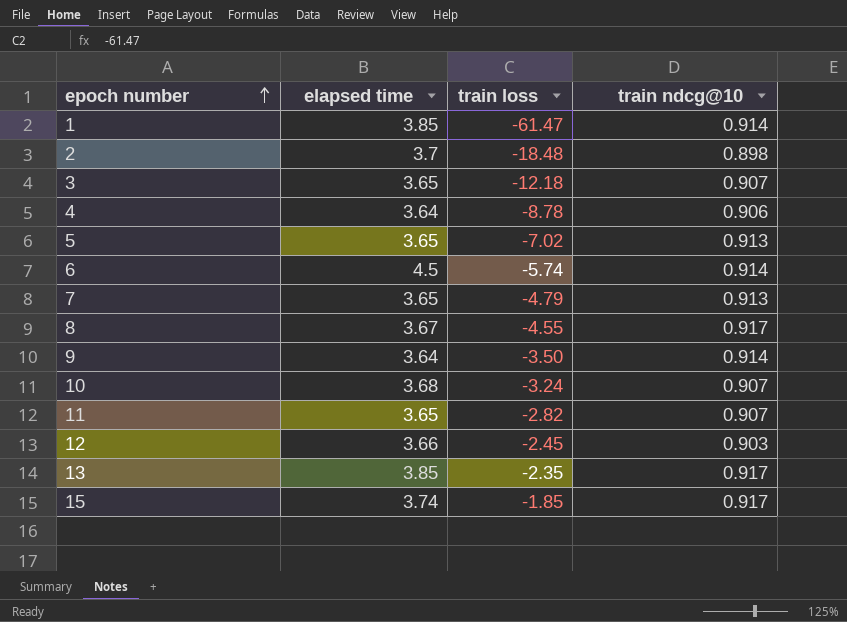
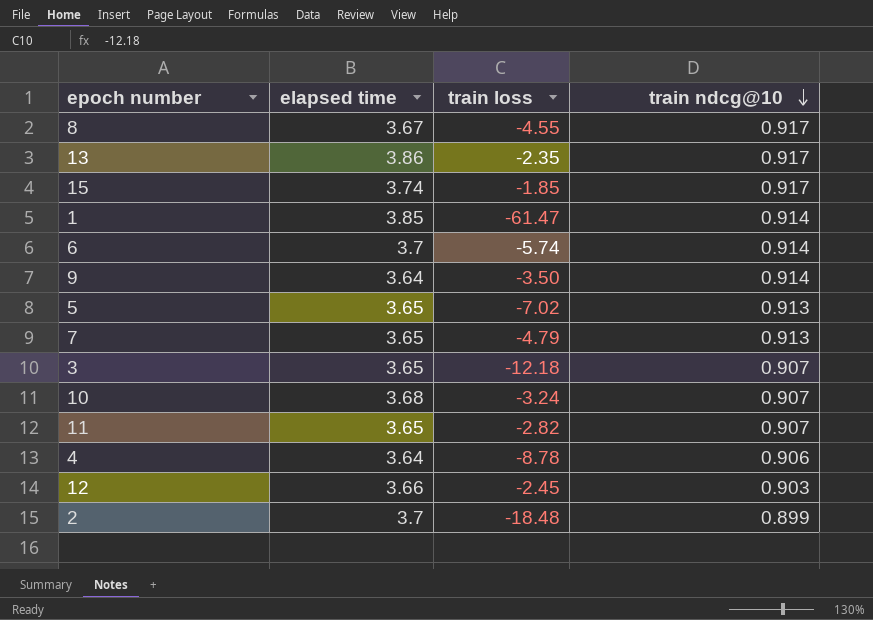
row order: epoch number ascending -> train ndcg@10 descending
13 | elapsed time: 3.85 -> 3.86
6 | elapsed time: 4.5 -> 3.7
2 | train ndcg@10: 0.898 -> 0.899

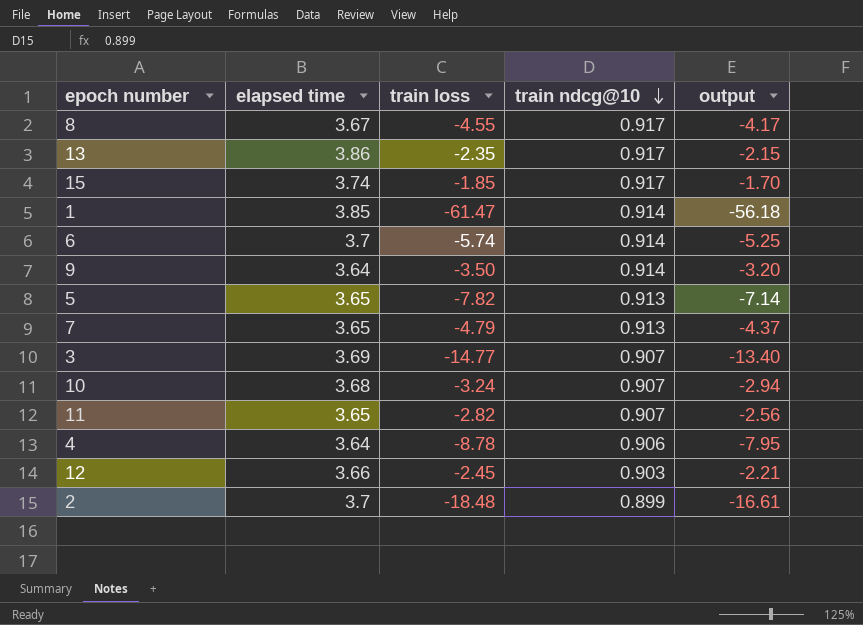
column output | formula: none -> [train loss] * [train ndcg@10]
5 | train loss: -7.02 -> -7.82
3 | elapsed time: 3.65 -> 3.69
3 | train loss: -12.18 -> -14.77

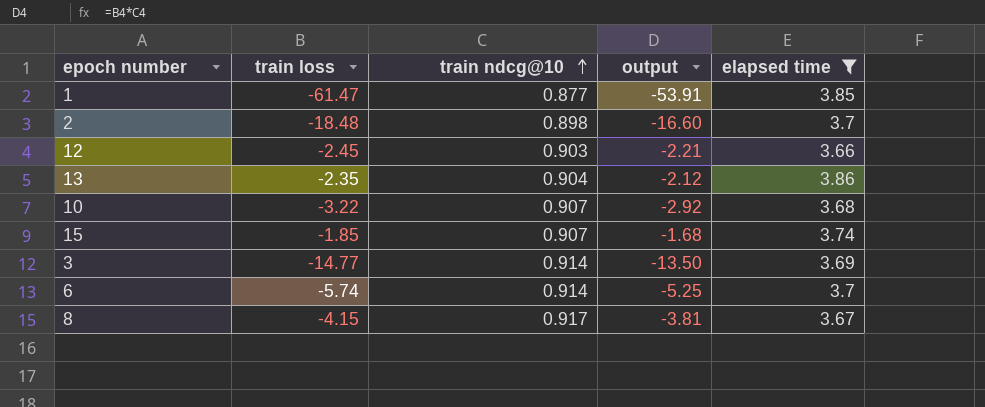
filter: none -> elapsed time >= 3.66
row order: train ndcg@10 descending -> train ndcg@10 ascending
column elapsed time | position: 2 -> 5
1 | train ndcg@10: 0.914 -> 0.877
1 | output: -56.18 -> -53.91
2 | train ndcg@10: 0.899 -> 0.898
2 | output: -16.61 -> -16.60
13 | train ndcg@10: 0.917 -> 0.904
13 | output: -2.15 -> -2.12
10 | train loss: -3.24 -> -3.22
10 | output: -2.94 -> -2.92
15 | train ndcg@10: 0.917 -> 0.907
15 | output: -1.70 -> -1.68
3 | train ndcg@10: 0.907 -> 0.914
3 | output: -13.40 -> -13.50
8 | train loss: -4.55 -> -4.15
8 | output: -4.17 -> -3.81

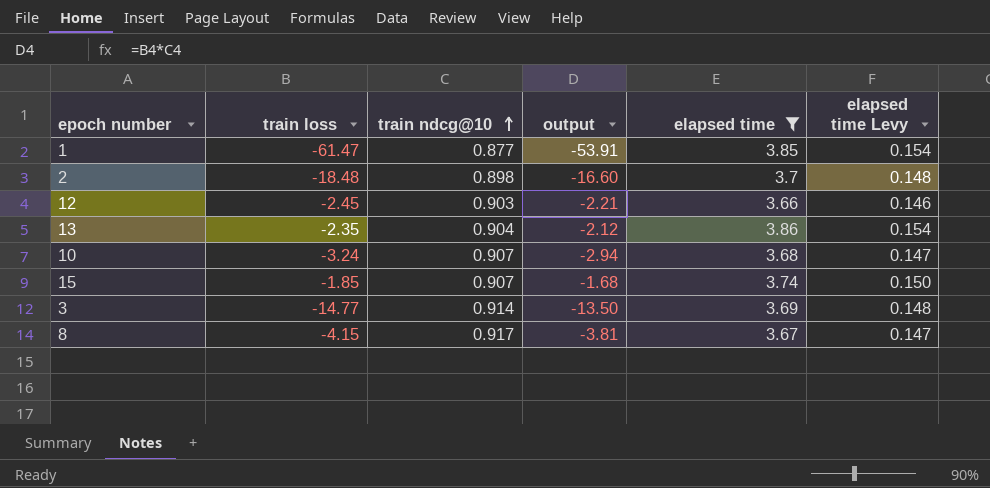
column elapsed time Levy | formula: none -> [elapsed time] * 0.04
row 6: -5.74 | 0.914 | -5.25 | 3.7 -> none
10 | train loss: -3.22 -> -3.24
10 | output: -2.92 -> -2.94

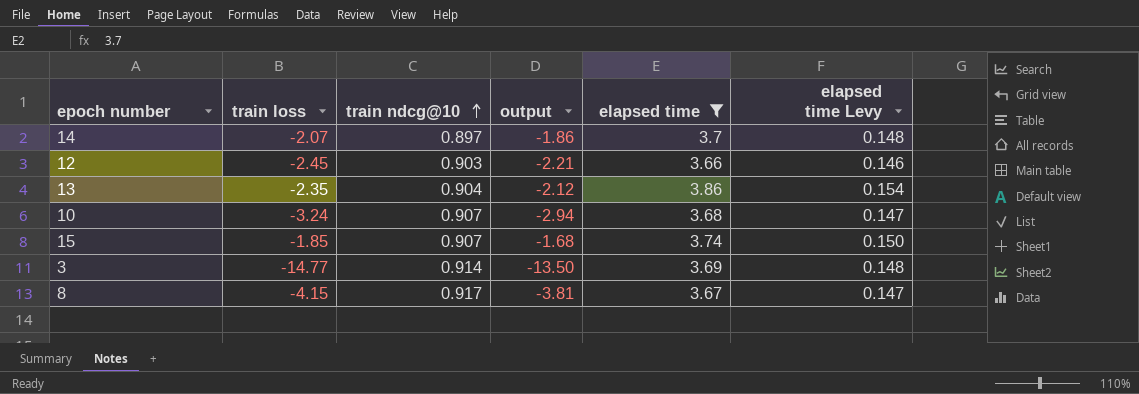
row 1: -61.47 | 0.877 | -53.91 | 3.85 | 0.154 -> none
row 2: -18.48 | 0.898 | -16.60 | 3.7 | 0.148 -> none
row 14: none -> -2.07 | 0.897 | -1.86 | 3.7 | 0.148

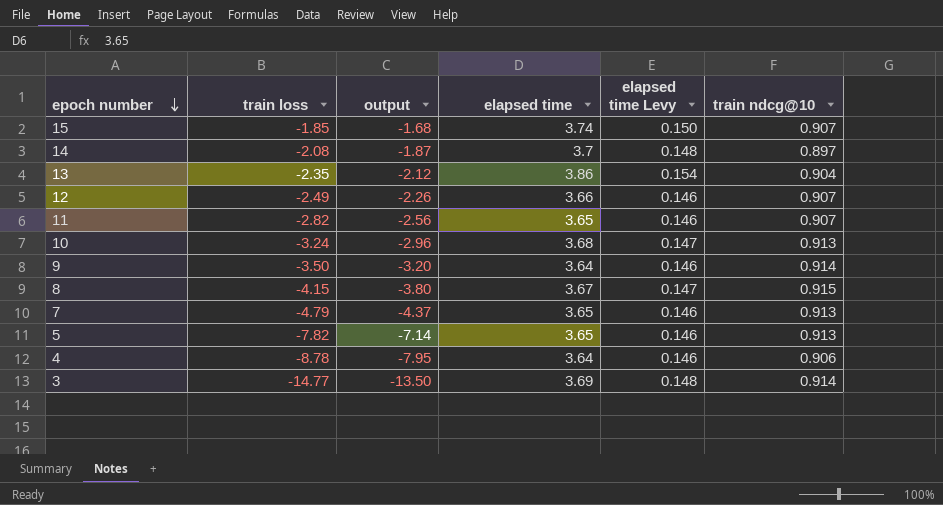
filter: elapsed time >= 3.66 -> none
row order: train ndcg@10 ascending -> epoch number descending
column train ndcg@10 | position: 3 -> 6
14 | train loss: -2.07 -> -2.08
14 | output: -1.86 -> -1.87
12 | train loss: -2.45 -> -2.49
12 | output: -2.21 -> -2.26
12 | train ndcg@10: 0.903 -> 0.907
10 | output: -2.94 -> -2.96
10 | train ndcg@10: 0.907 -> 0.913
8 | output: -3.81 -> -3.80
8 | train ndcg@10: 0.917 -> 0.915

